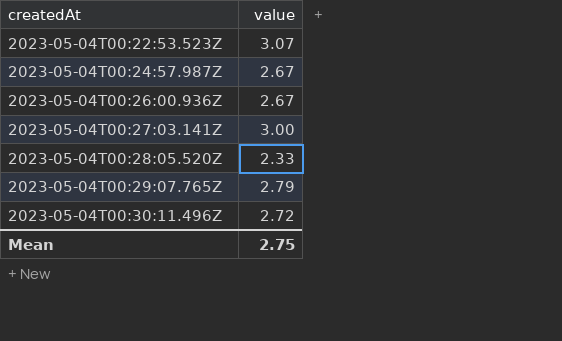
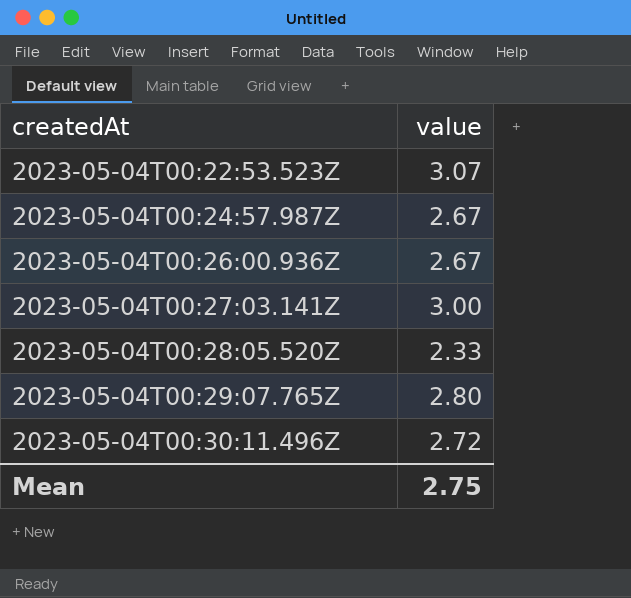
2023-05-04T00:29:07.765Z | value: 2.79 -> 2.80

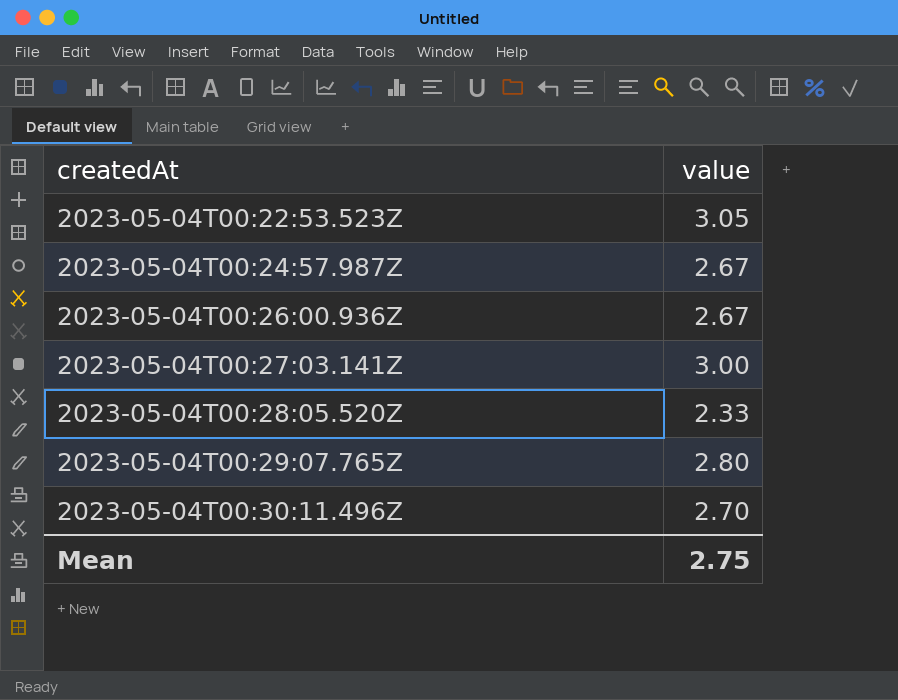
2023-05-04T00:22:53.523Z | value: 3.07 -> 3.05
2023-05-04T00:30:11.496Z | value: 2.72 -> 2.70

